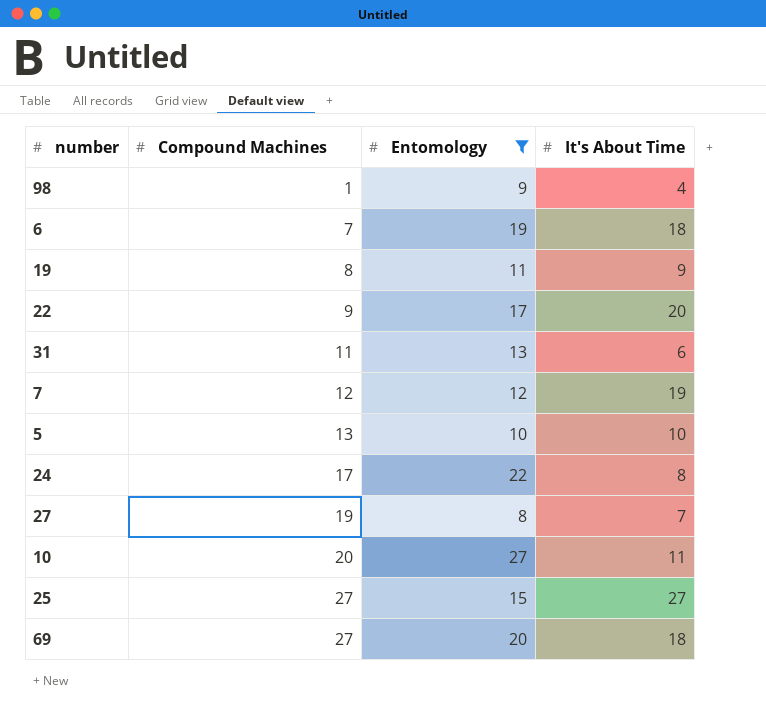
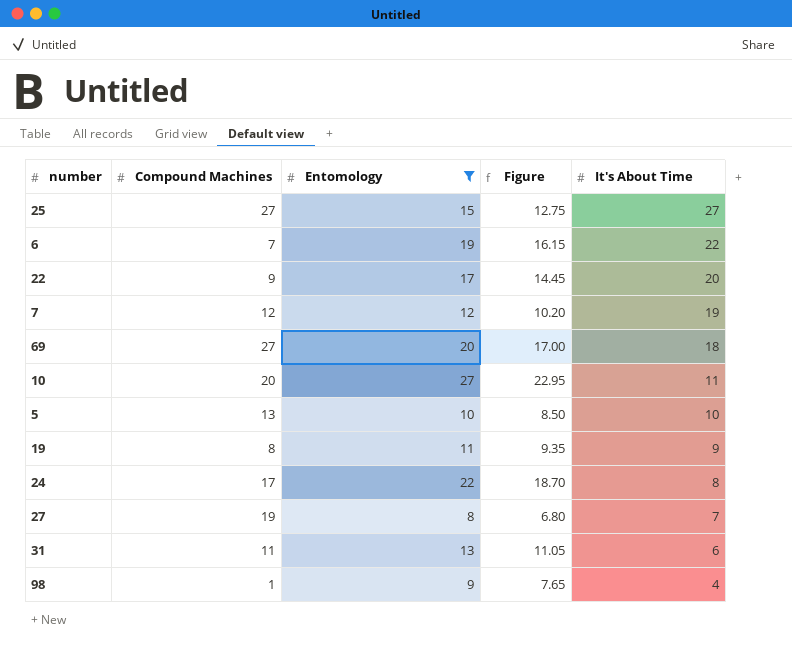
row order: Compound Machines ascending -> It's About Time descending
column Figure | formula: none -> [Entomology] * 0.85
6 | It's About Time: 18 -> 22

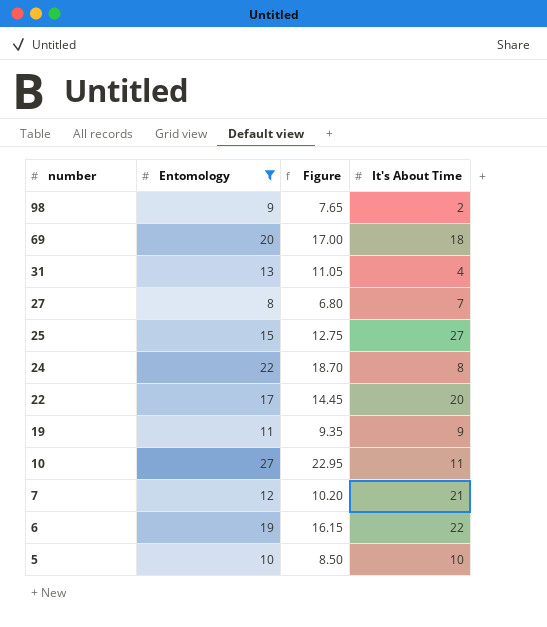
row order: It's About Time descending -> number descending
column Compound Machines | position: 2 -> none
98 | It's About Time: 4 -> 2
31 | It's About Time: 6 -> 4
7 | It's About Time: 19 -> 21

